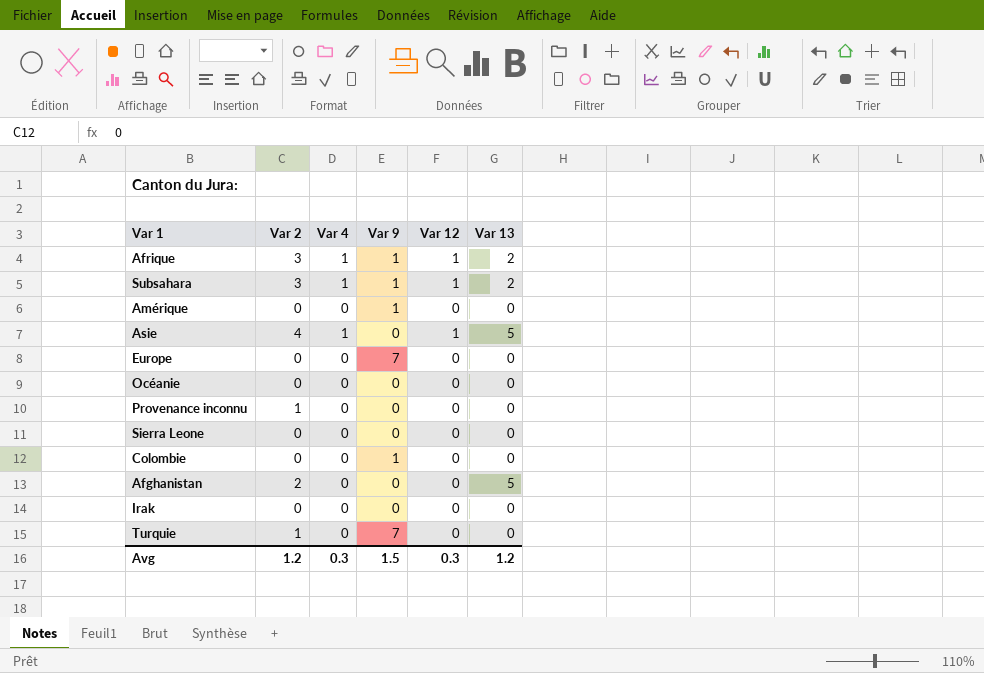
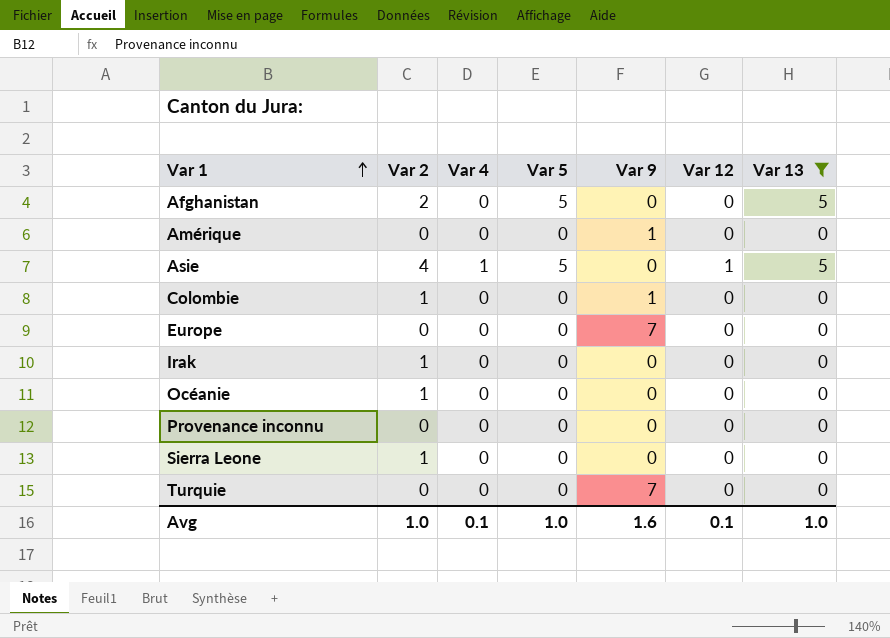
filter: none -> Var 13 != 2
row order: none -> Var 1 ascending
column Var 5 | position: none -> 4
Colombie | Var 2: 0 -> 1
Irak | Var 2: 0 -> 1
Océanie | Var 2: 0 -> 1
Provenance inconnu | Var 2: 1 -> 0
Sierra Leone | Var 2: 0 -> 1
Turquie | Var 2: 1 -> 0
Avg | Var 2: 1.2 -> 1.0
Avg | Var 4: 0.3 -> 0.1
Avg | Var 9: 1.5 -> 1.6
Avg | Var 12: 0.3 -> 0.1
Avg | Var 13: 1.2 -> 1.0

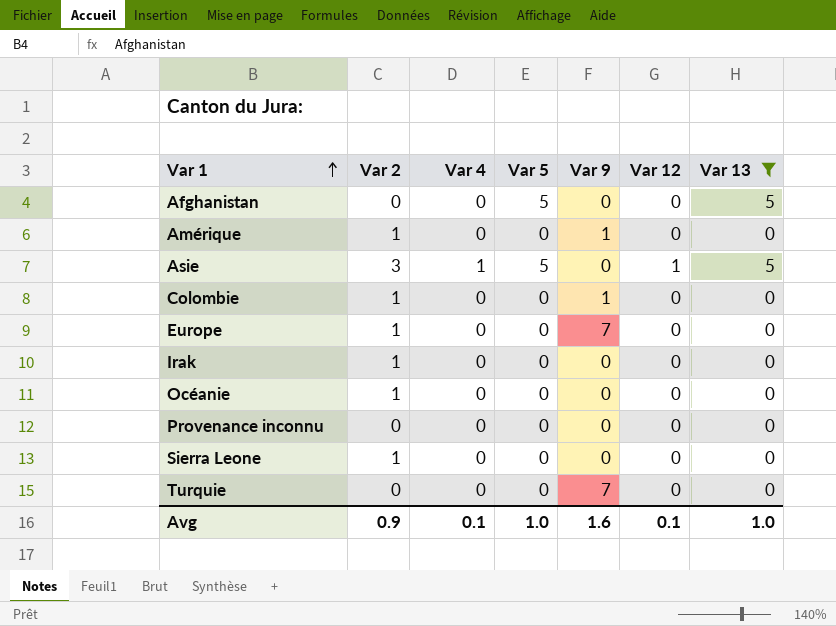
Afghanistan | Var 2: 2 -> 0
Amérique | Var 2: 0 -> 1
Asie | Var 2: 4 -> 3
Europe | Var 2: 0 -> 1
Avg | Var 2: 1.0 -> 0.9

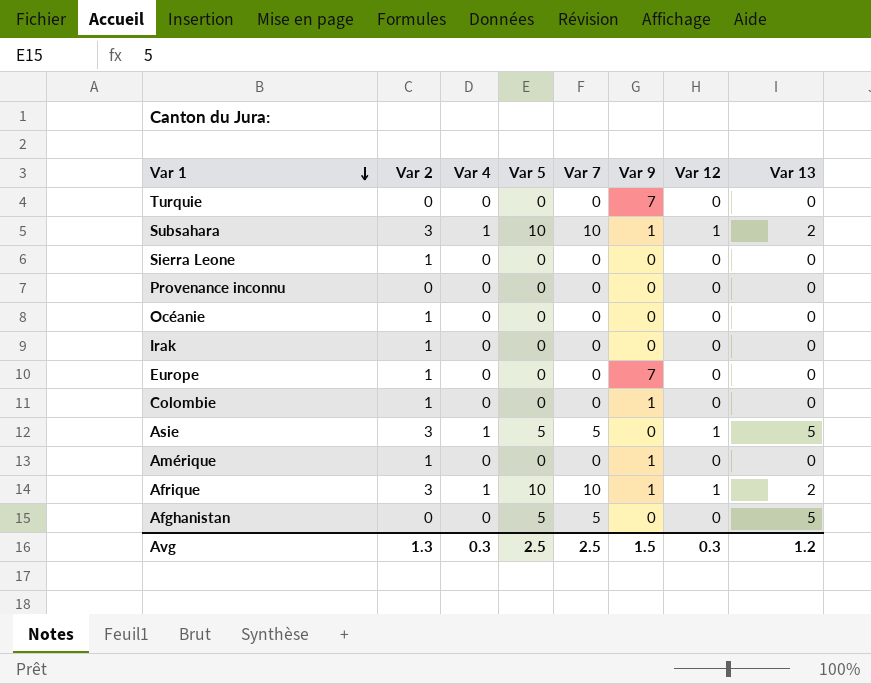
filter: Var 13 != 2 -> none
row order: Var 1 ascending -> Var 1 descending
column Var 7 | position: none -> 5
Avg | Var 2: 0.9 -> 1.3
Avg | Var 4: 0.1 -> 0.3
Avg | Var 5: 1.0 -> 2.5
Avg | Var 9: 1.6 -> 1.5
Avg | Var 12: 0.1 -> 0.3
Avg | Var 13: 1.0 -> 1.2

